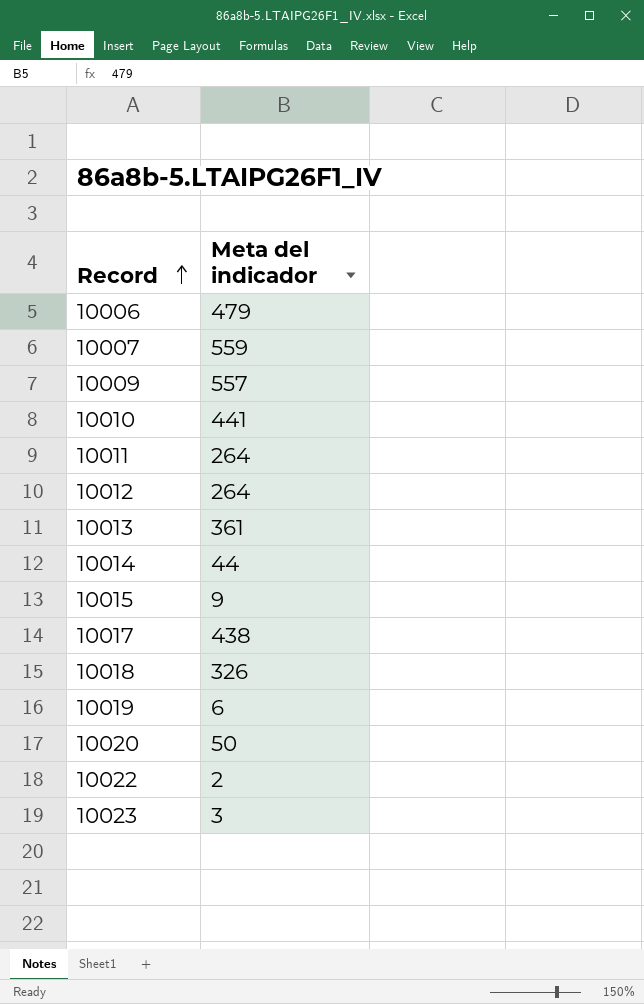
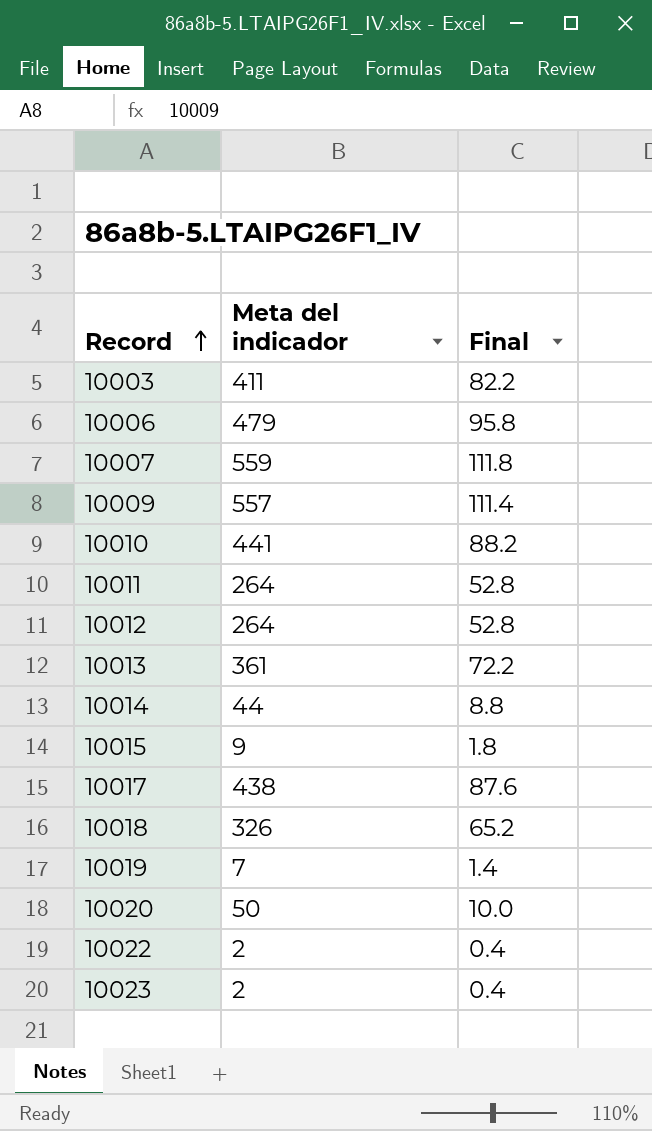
column Final | formula: none -> [Meta del indicador] * 0.2
row 10003: none -> 411 | 82.2
10019 | Meta del indicador: 6 -> 7
10023 | Meta del indicador: 3 -> 2

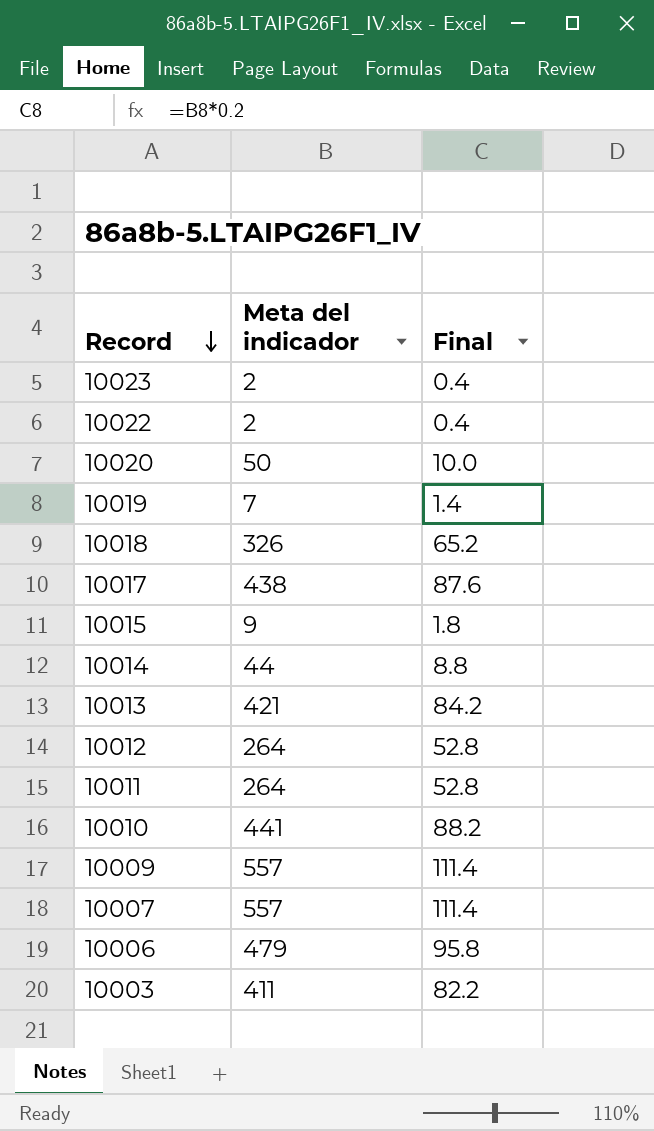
row order: Record ascending -> Record descending
10013 | Meta del indicador: 361 -> 421
10013 | Final: 72.2 -> 84.2
10007 | Meta del indicador: 559 -> 557
10007 | Final: 111.8 -> 111.4

